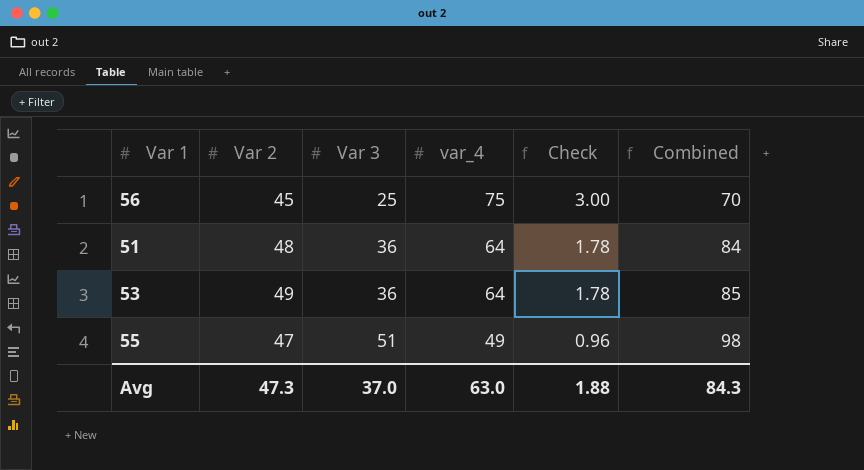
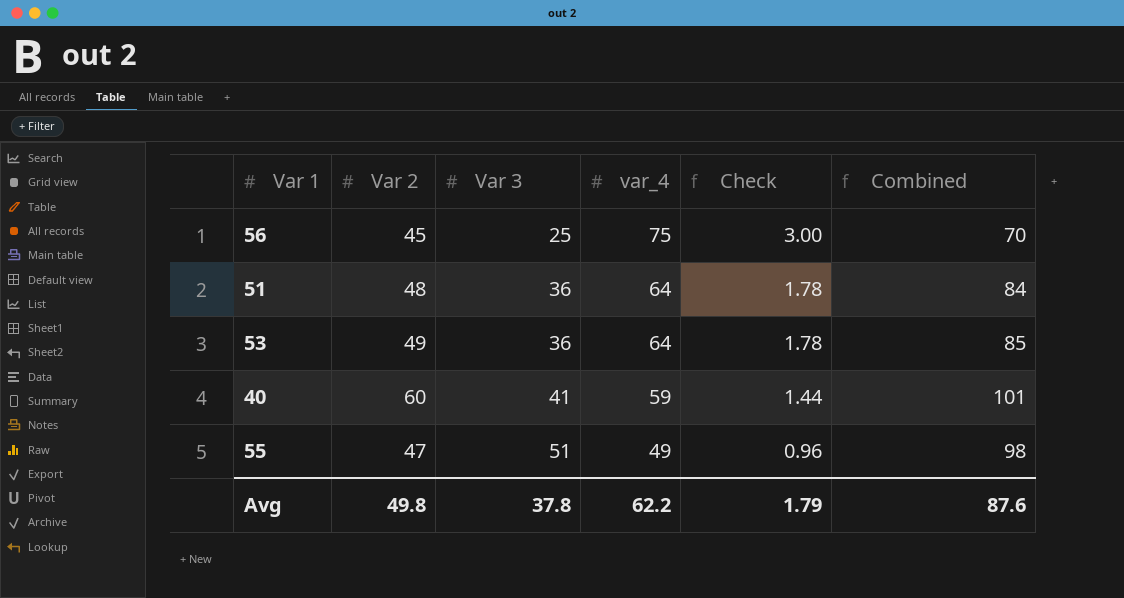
row 40: none -> 60 | 41 | 59 | 1.44 | 101
Avg | Var 2: 47.3 -> 49.8
Avg | Var 3: 37.0 -> 37.8
Avg | var_4: 63.0 -> 62.2
Avg | Check: 1.88 -> 1.79
Avg | Combined: 84.3 -> 87.6

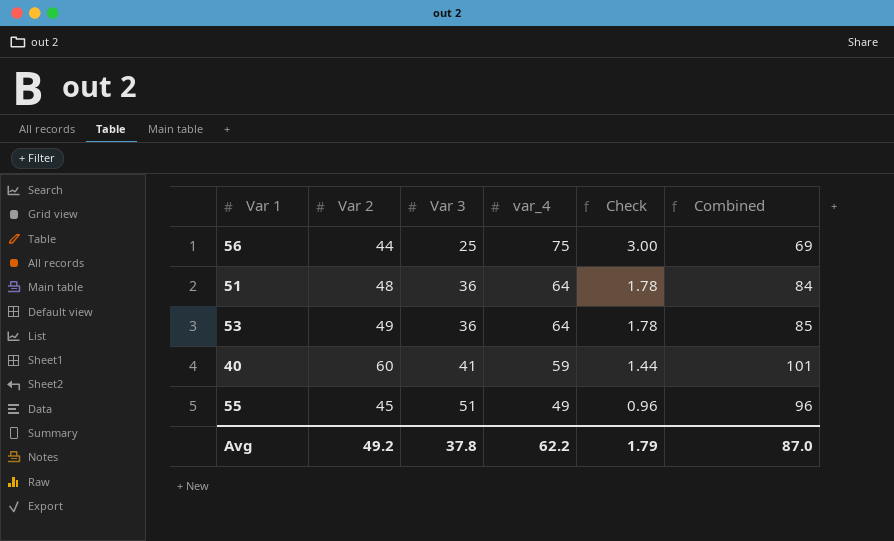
56 | Var 2: 45 -> 44
56 | Combined: 70 -> 69
55 | Var 2: 47 -> 45
55 | Combined: 98 -> 96
Avg | Var 2: 49.8 -> 49.2
Avg | Combined: 87.6 -> 87.0

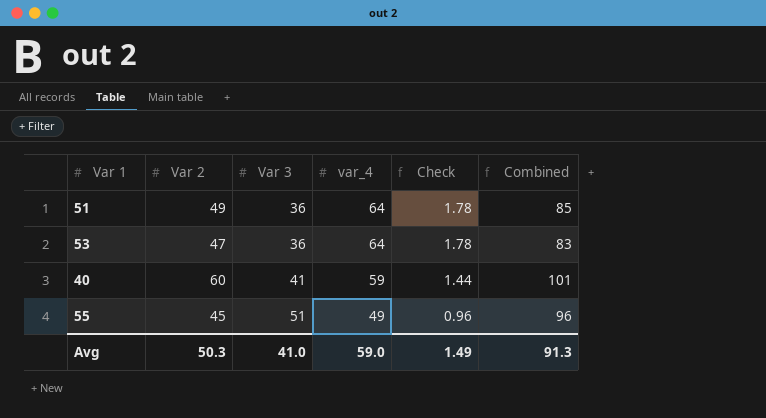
row 56: 44 | 25 | 75 | 3.00 | 69 -> none
51 | Var 2: 48 -> 49
51 | Combined: 84 -> 85
53 | Var 2: 49 -> 47
53 | Combined: 85 -> 83
Avg | Var 2: 49.2 -> 50.3
Avg | Var 3: 37.8 -> 41.0
Avg | var_4: 62.2 -> 59.0
Avg | Check: 1.79 -> 1.49
Avg | Combined: 87.0 -> 91.3

